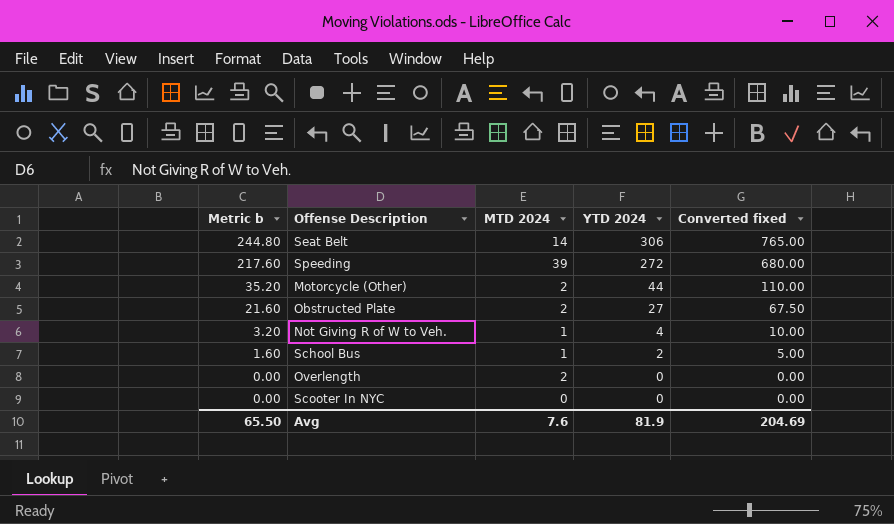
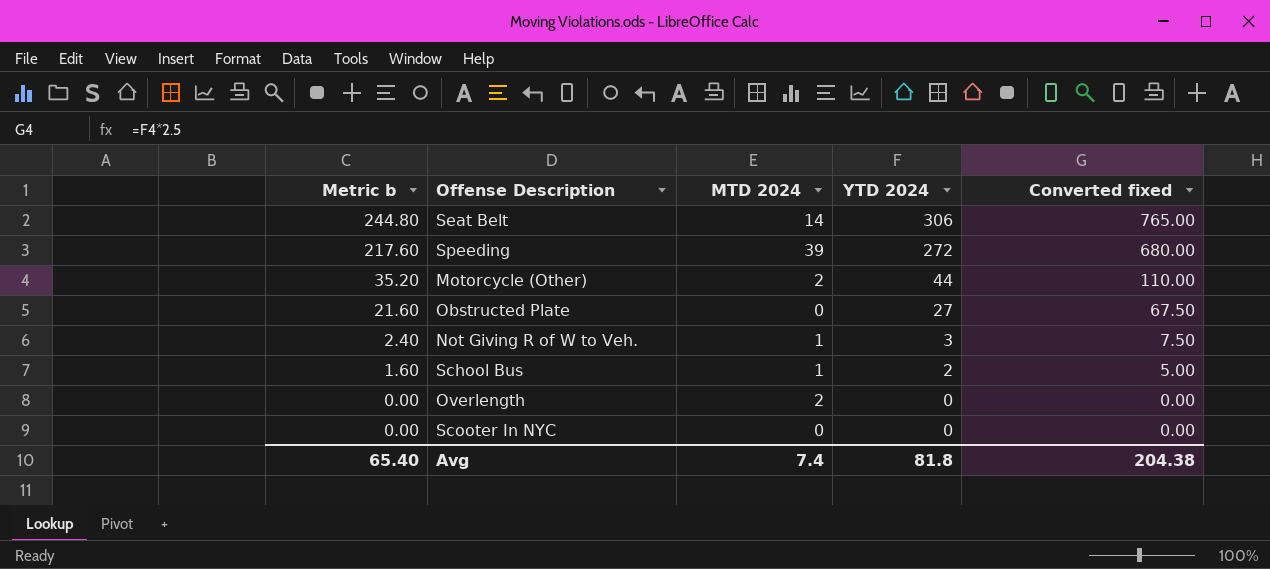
Obstructed Plate | MTD 2024: 2 -> 0
Not Giving R of W to Veh. | Metric b: 3.20 -> 2.40
Not Giving R of W to Veh. | YTD 2024: 4 -> 3
Not Giving R of W to Veh. | Converted fixed: 10.00 -> 7.50
Avg | Metric b: 65.50 -> 65.40
Avg | MTD 2024: 7.6 -> 7.4
Avg | YTD 2024: 81.9 -> 81.8
Avg | Converted fixed: 204.69 -> 204.38

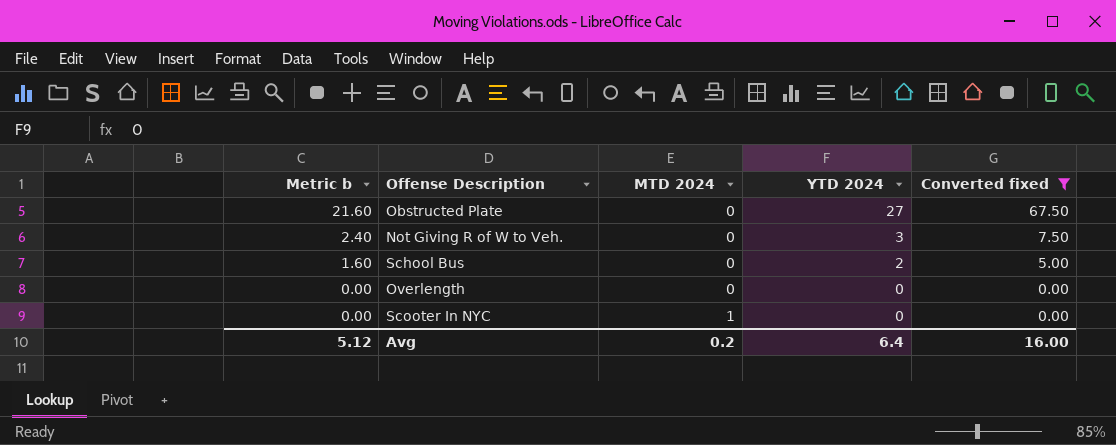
filter: none -> Converted fixed <= 67.50
Not Giving R of W to Veh. | MTD 2024: 1 -> 0
School Bus | MTD 2024: 1 -> 0
Overlength | MTD 2024: 2 -> 0
Scooter In NYC | MTD 2024: 0 -> 1
Avg | Metric b: 65.40 -> 5.12
Avg | MTD 2024: 7.4 -> 0.2
Avg | YTD 2024: 81.8 -> 6.4
Avg | Converted fixed: 204.38 -> 16.00

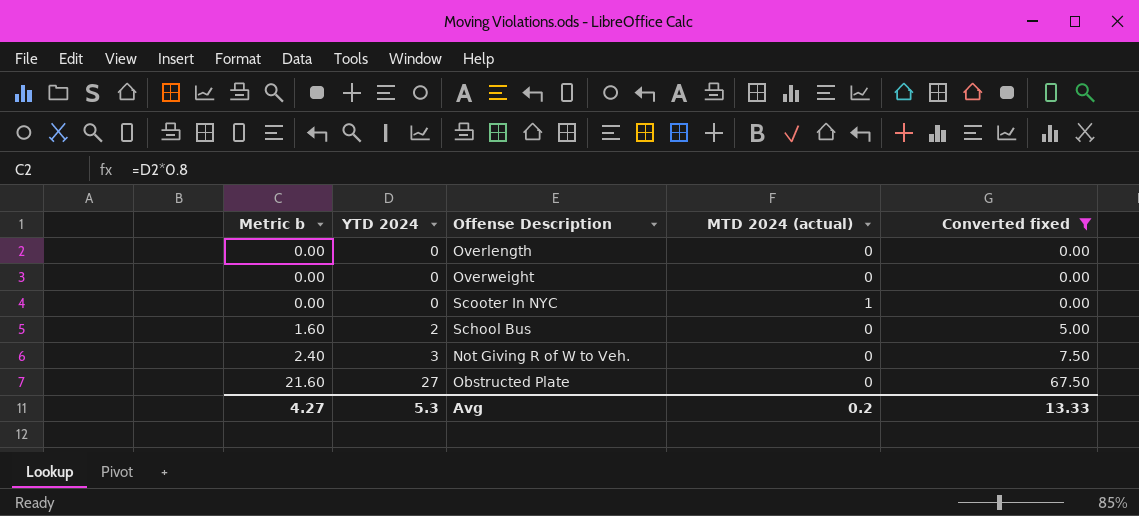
row order: Metric b descending -> Metric b ascending
column YTD 2024 | position: 4 -> 2
column name: MTD 2024 -> MTD 2024 (actual)
row Overweight: none -> 0.00 | 0 | 0 | 0.00
Avg | Metric b: 5.12 -> 4.27
Avg | YTD 2024: 6.4 -> 5.3
Avg | Converted fixed: 16.00 -> 13.33

